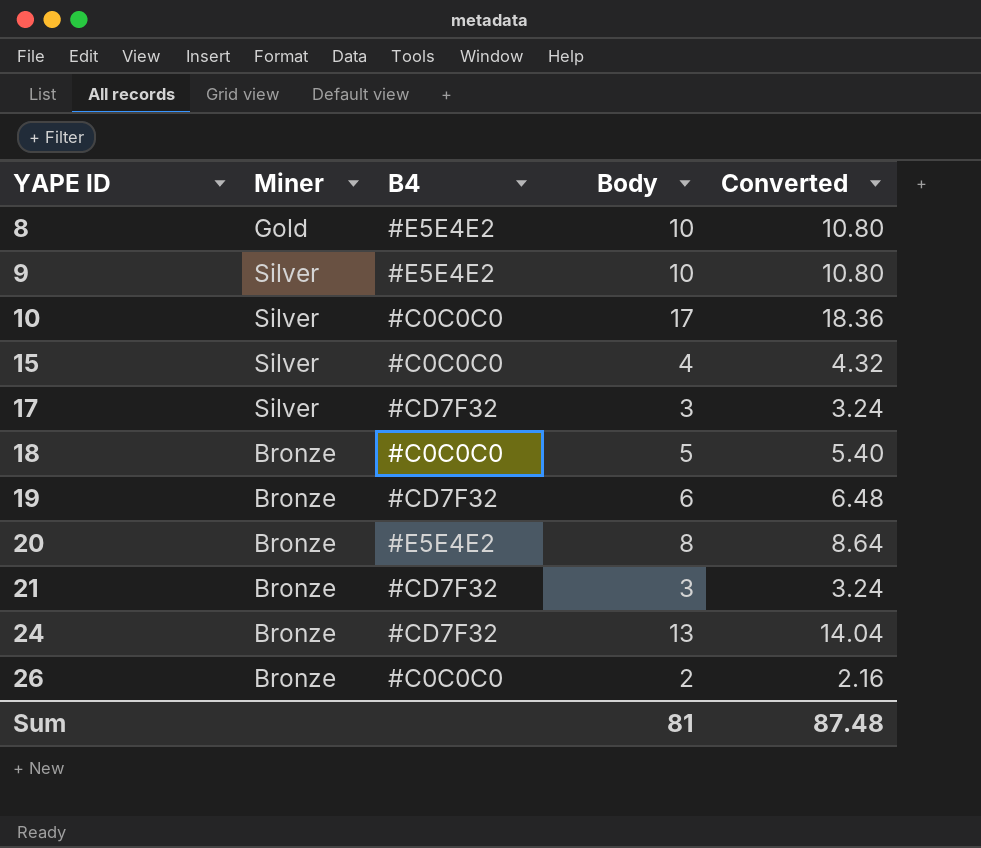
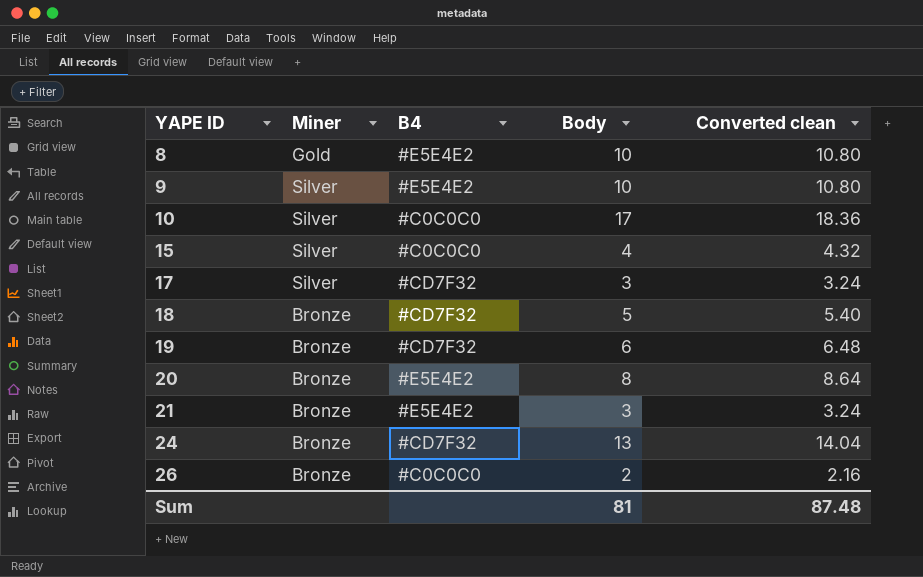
column name: Converted -> Converted clean
18 | B4: #C0C0C0 -> #CD7F32
21 | B4: #CD7F32 -> #E5E4E2

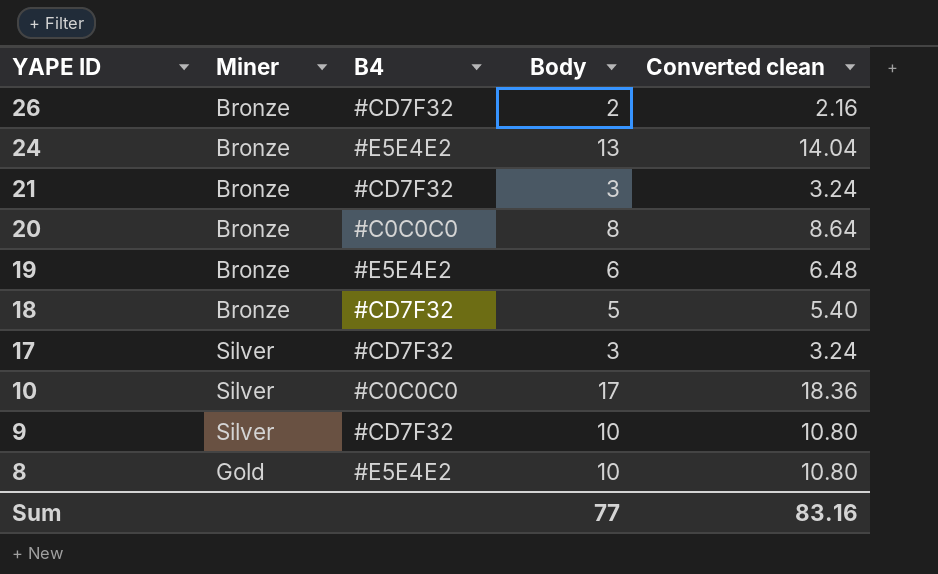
row order: YAPE ID ascending -> YAPE ID descending
row 15: Silver | #C0C0C0 | 4 | 4.32 -> none
26 | B4: #C0C0C0 -> #CD7F32
24 | B4: #CD7F32 -> #E5E4E2
21 | B4: #E5E4E2 -> #CD7F32
20 | B4: #E5E4E2 -> #C0C0C0
19 | B4: #CD7F32 -> #E5E4E2
9 | B4: #E5E4E2 -> #CD7F32
Sum | Body: 81 -> 77
Sum | Converted clean: 87.48 -> 83.16

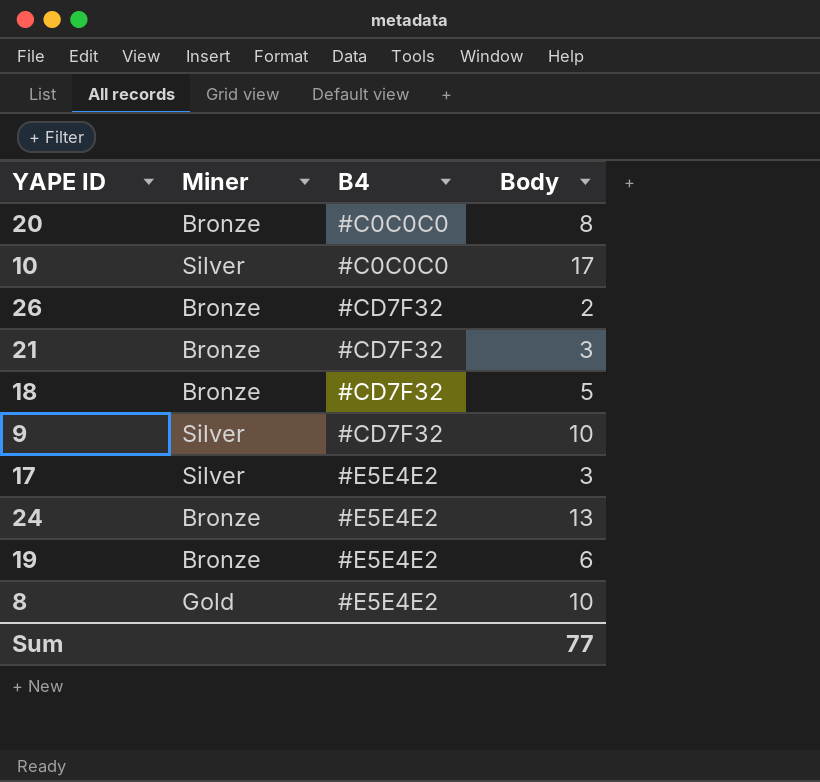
row order: YAPE ID descending -> B4 ascending
column Converted clean | formula: [Body] * 1.08 -> none
17 | B4: #CD7F32 -> #E5E4E2

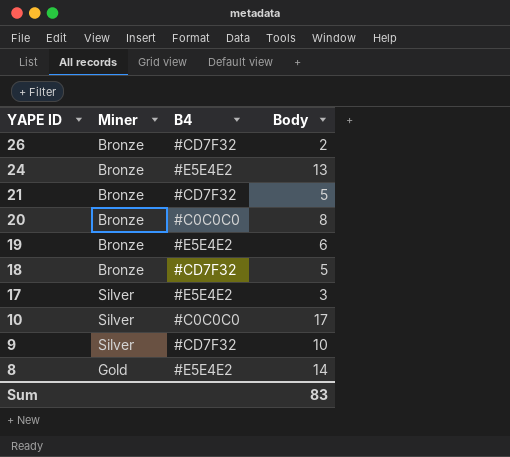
row order: B4 ascending -> YAPE ID descending
21 | Body: 3 -> 5
8 | Body: 10 -> 14
Sum | Body: 77 -> 83

